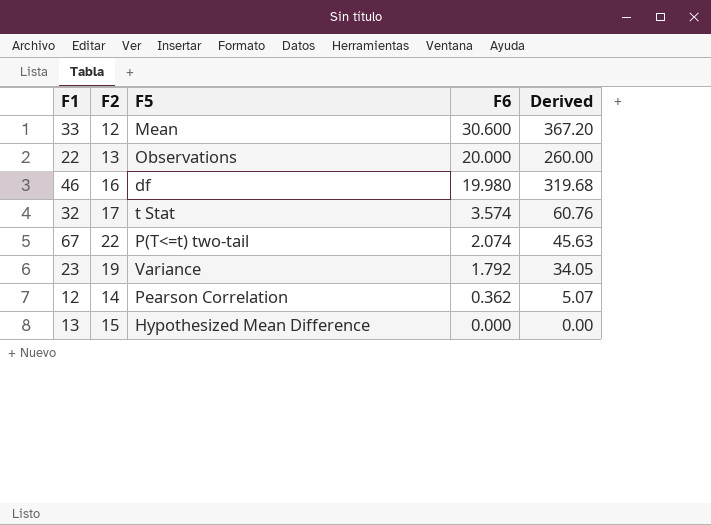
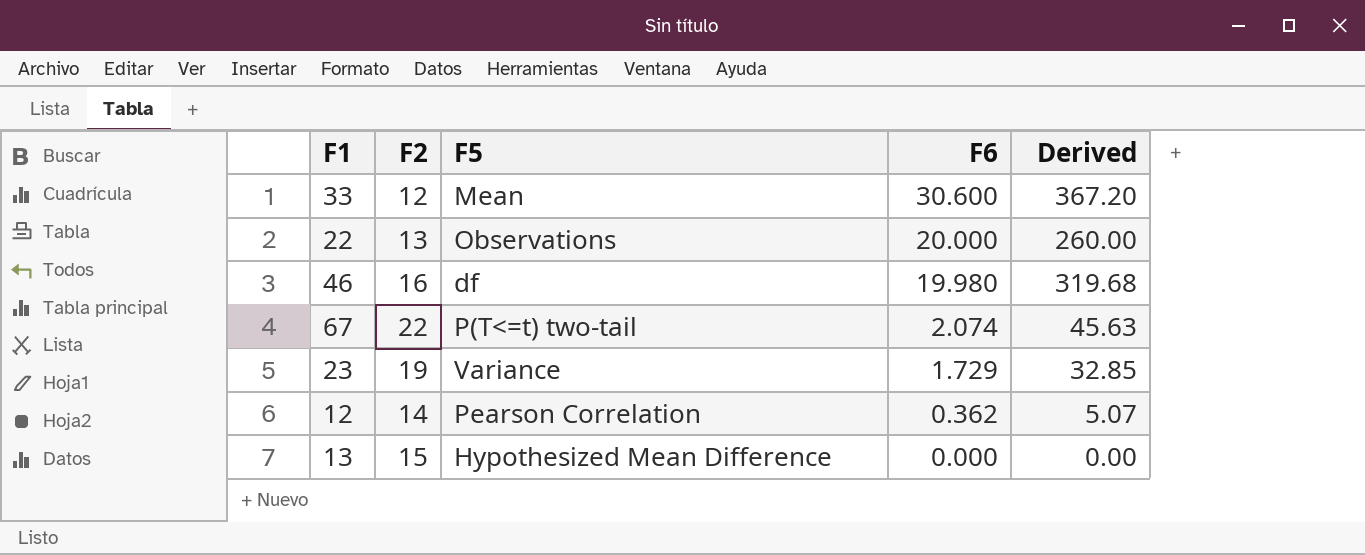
row 32: 17 | t Stat | 3.574 | 60.76 -> none
23 | F6: 1.792 -> 1.729
23 | Derived: 34.05 -> 32.85

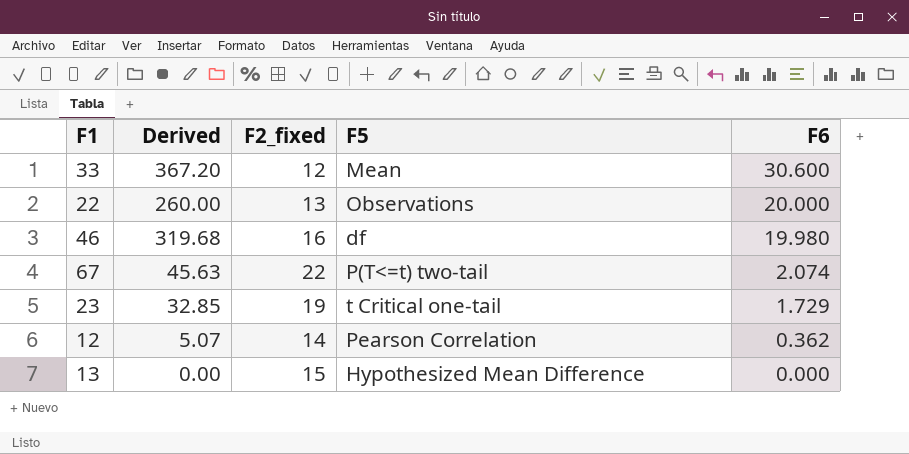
column Derived | position: 5 -> 2
column name: F2 -> F2_fixed
23 | F5: Variance -> t Critical one-tail

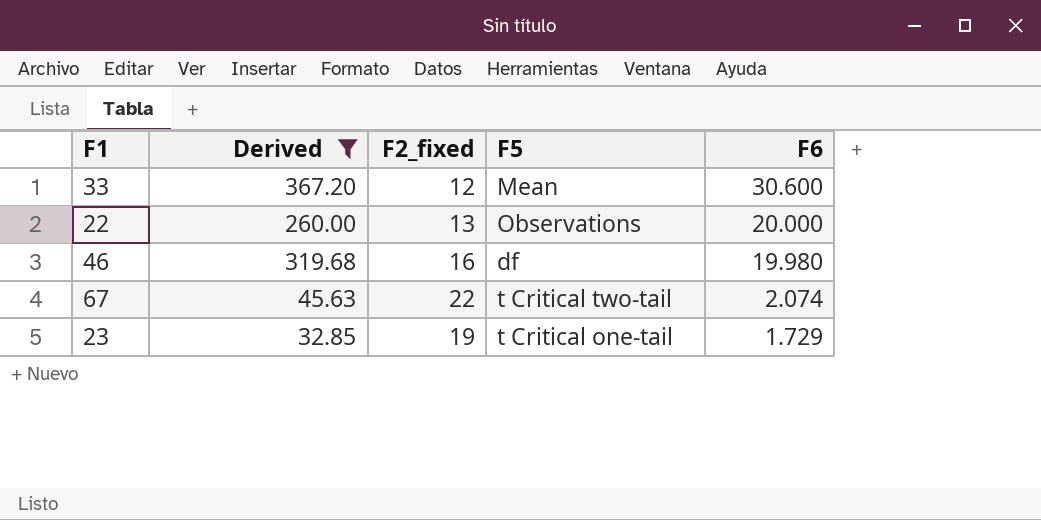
filter: none -> Derived >= 32.85
67 | F5: P(T<=t) two-tail -> t Critical two-tail

